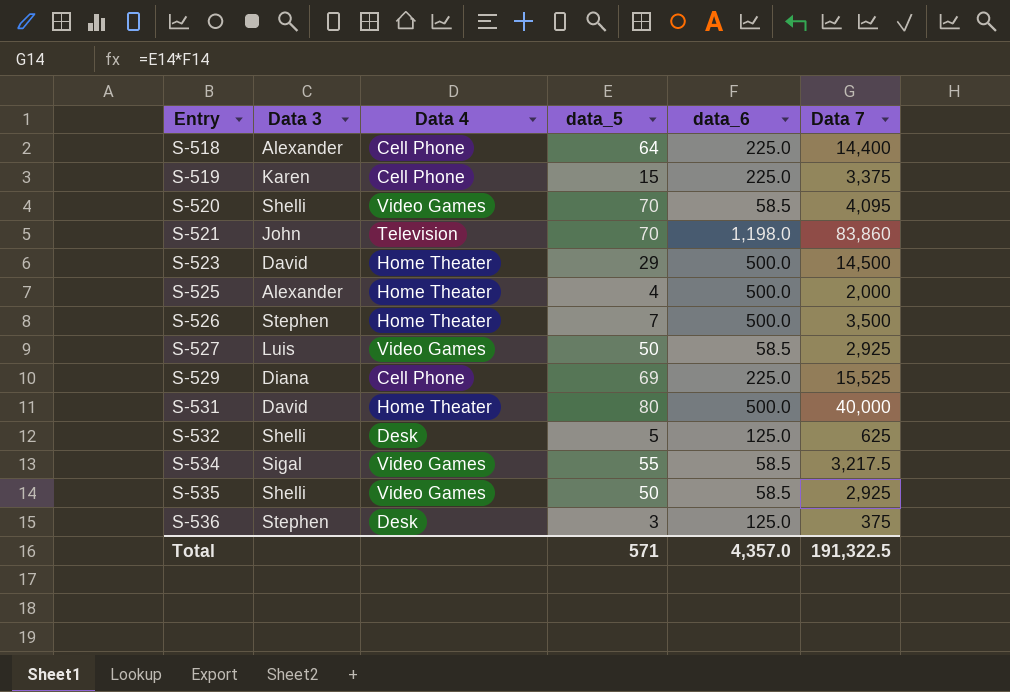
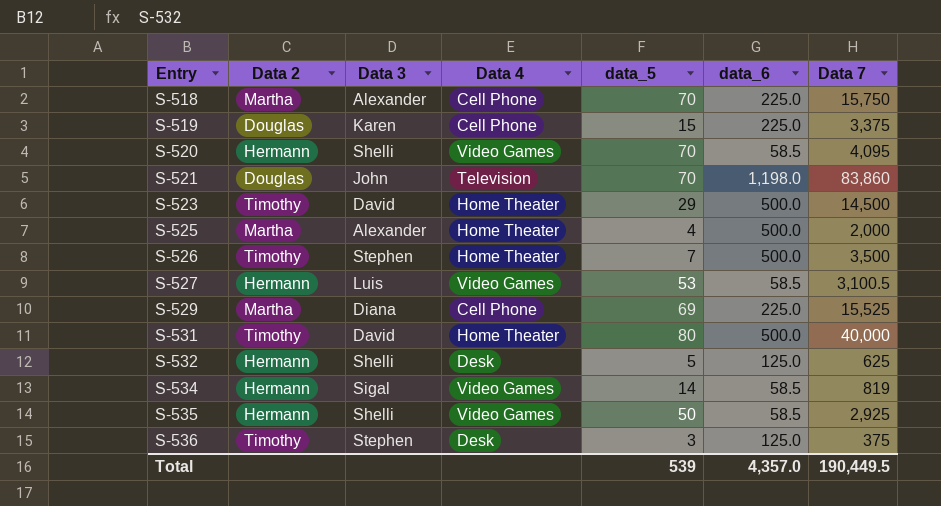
column Data 2 | position: none -> 2
S-518 | data_5: 64 -> 70
S-518 | Data 7: 14,400 -> 15,750
S-527 | data_5: 50 -> 53
S-527 | Data 7: 2,925 -> 3,100.5
S-534 | data_5: 55 -> 14
S-534 | Data 7: 3,217.5 -> 819
Total | data_5: 571 -> 539
Total | Data 7: 191,322.5 -> 190,449.5

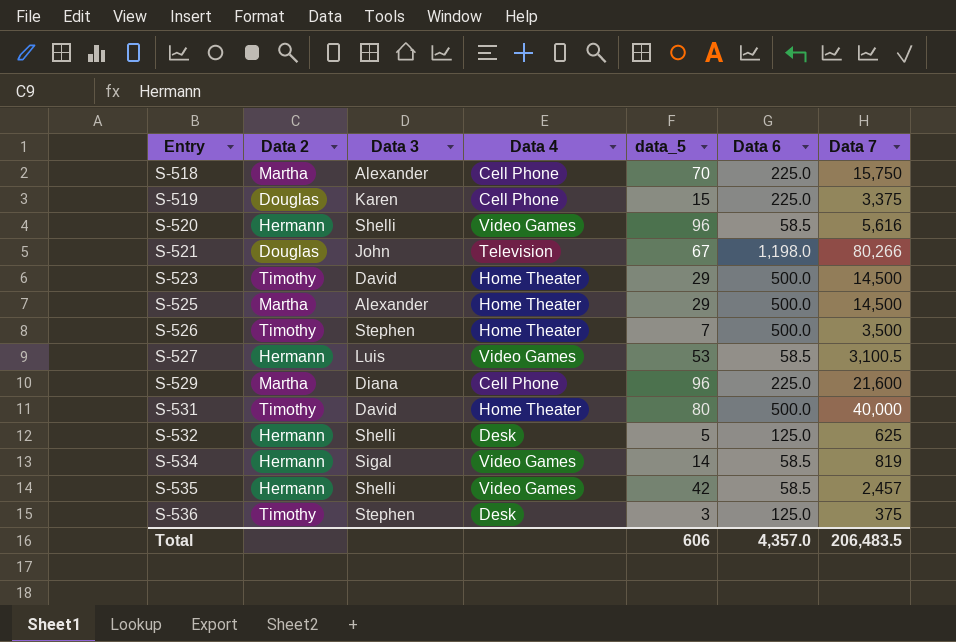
column name: data_6 -> Data 6
S-520 | data_5: 70 -> 96
S-520 | Data 7: 4,095 -> 5,616
S-521 | data_5: 70 -> 67
S-521 | Data 7: 83,860 -> 80,266
S-525 | data_5: 4 -> 29
S-525 | Data 7: 2,000 -> 14,500
S-529 | data_5: 69 -> 96
S-529 | Data 7: 15,525 -> 21,600
S-535 | data_5: 50 -> 42
S-535 | Data 7: 2,925 -> 2,457
Total | data_5: 539 -> 606
Total | Data 7: 190,449.5 -> 206,483.5

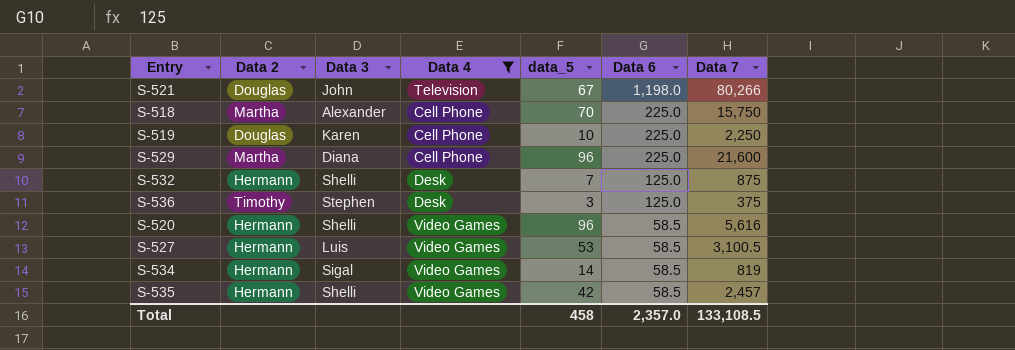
filter: none -> Data 4 != Home Theater
row order: Entry ascending -> Data 6 descending
S-519 | data_5: 15 -> 10
S-519 | Data 7: 3,375 -> 2,250
S-532 | data_5: 5 -> 7
S-532 | Data 7: 625 -> 875
Total | data_5: 606 -> 458
Total | Data 6: 4,357.0 -> 2,357.0
Total | Data 7: 206,483.5 -> 133,108.5

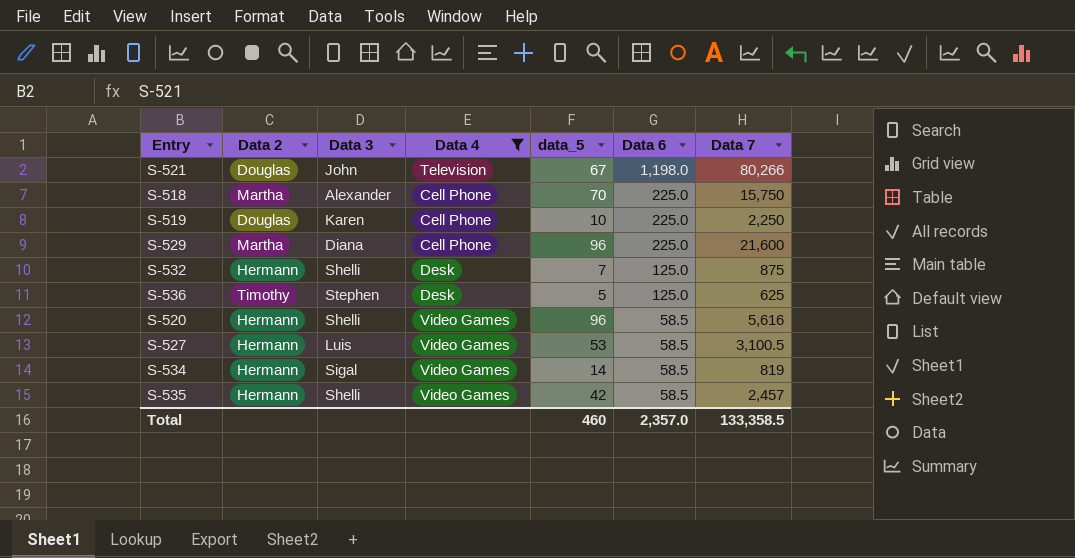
S-536 | data_5: 3 -> 5
S-536 | Data 7: 375 -> 625
Total | data_5: 458 -> 460
Total | Data 7: 133,108.5 -> 133,358.5

